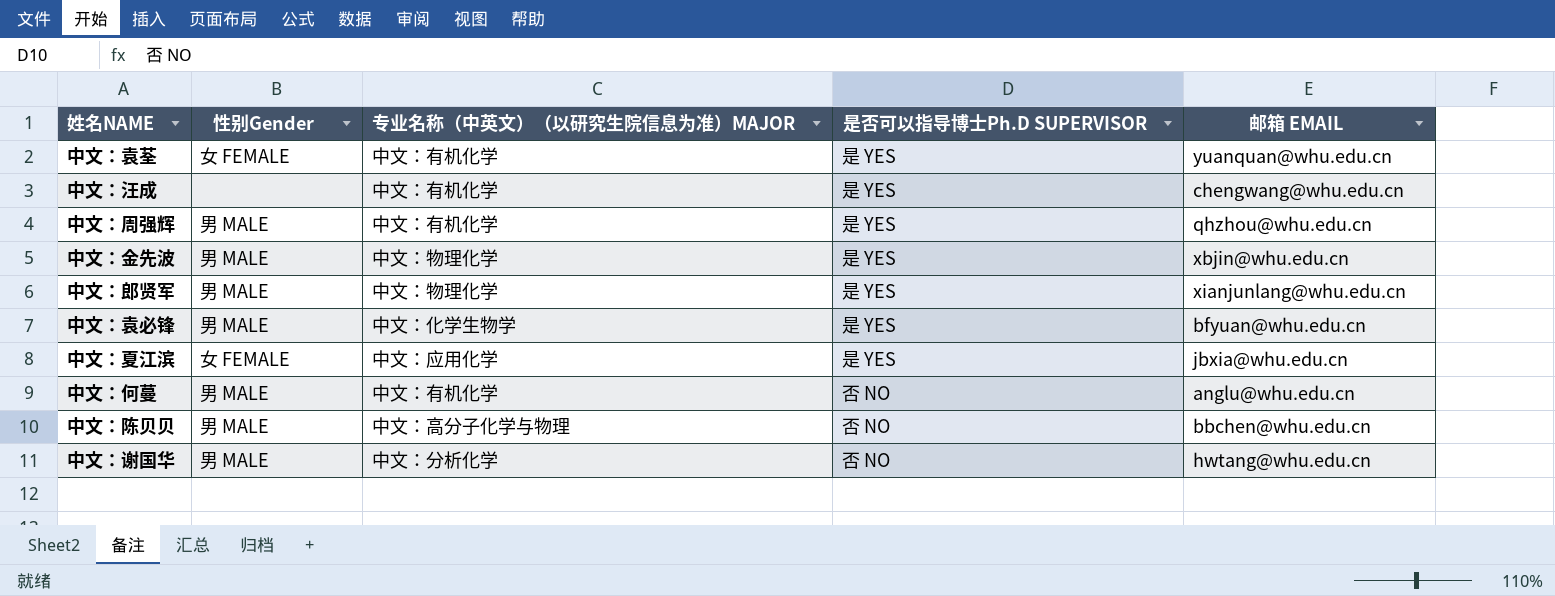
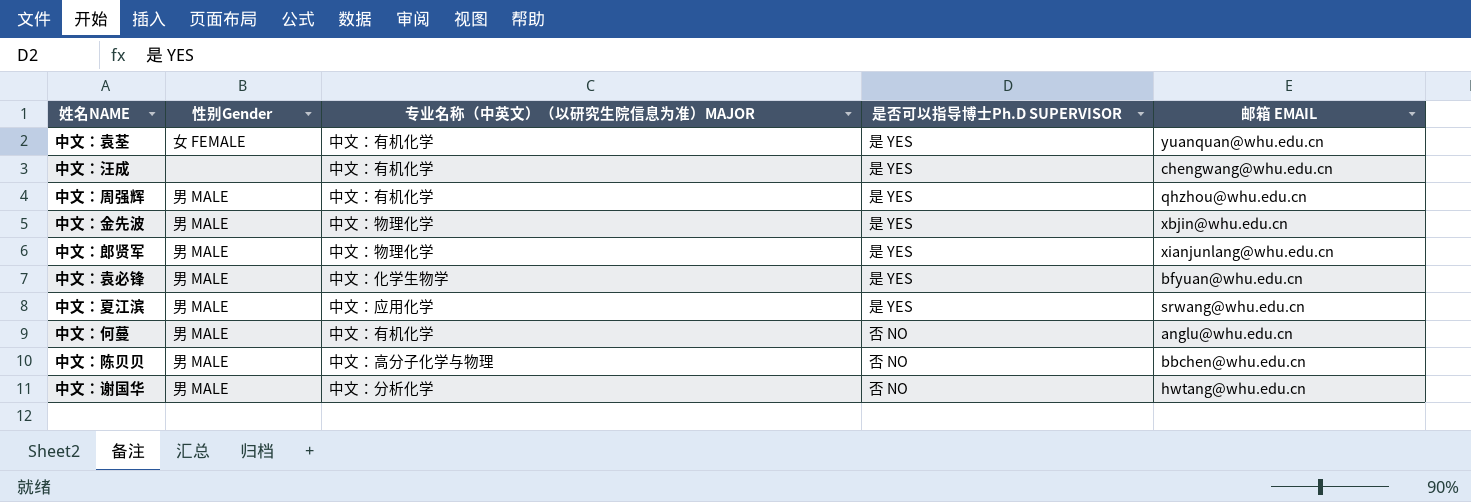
中文：夏江滨 | 性别Gender: 女 FEMALE -> 男 MALE
中文：夏江滨 | 邮箱 EMAIL: jbxia@whu.edu.cn -> srwang@whu.edu.cn

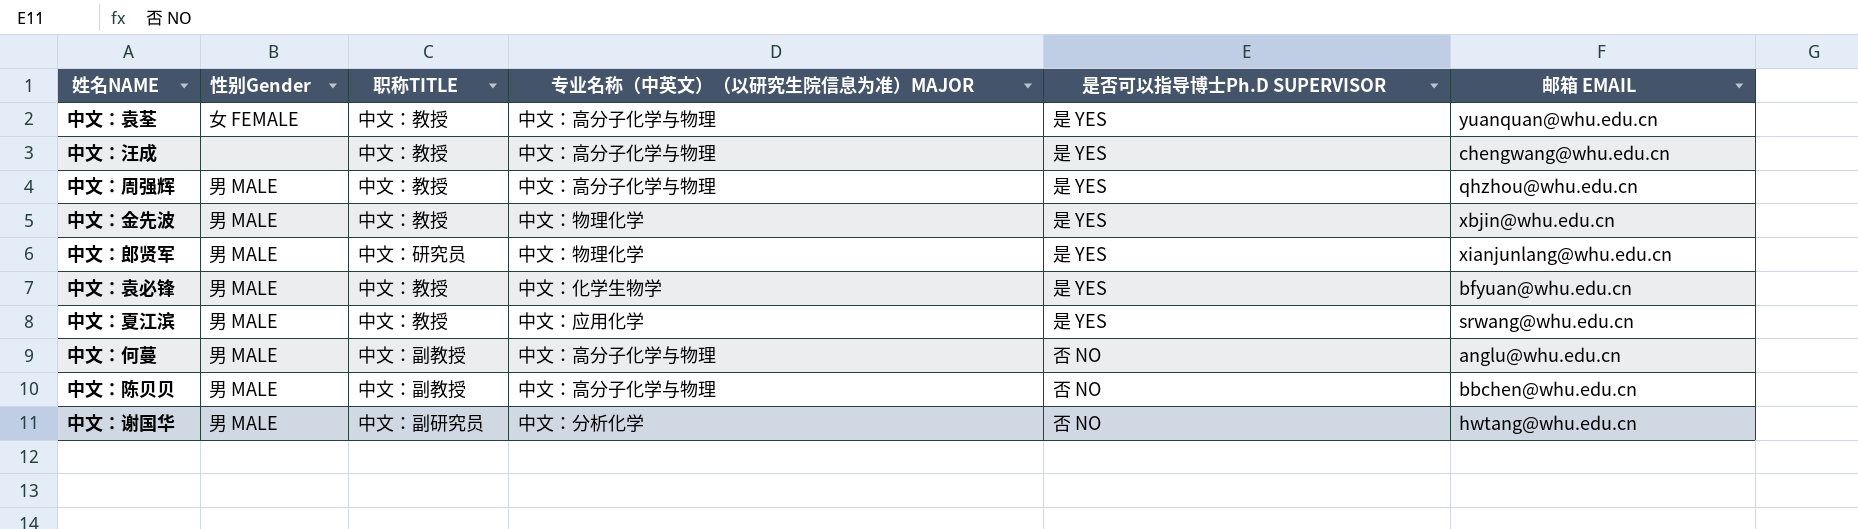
column 职称TITLE | position: none -> 3
中文：袁荃 | 专业名称（中英文）（以研究生院信息为准）MAJOR: 中文：有机化学 -> 中文：高分子化学与物理
中文：汪成 | 专业名称（中英文）（以研究生院信息为准）MAJOR: 中文：有机化学 -> 中文：高分子化学与物理
中文：周强辉 | 专业名称（中英文）（以研究生院信息为准）MAJOR: 中文：有机化学 -> 中文：高分子化学与物理
中文：何蔓 | 专业名称（中英文）（以研究生院信息为准）MAJOR: 中文：有机化学 -> 中文：高分子化学与物理

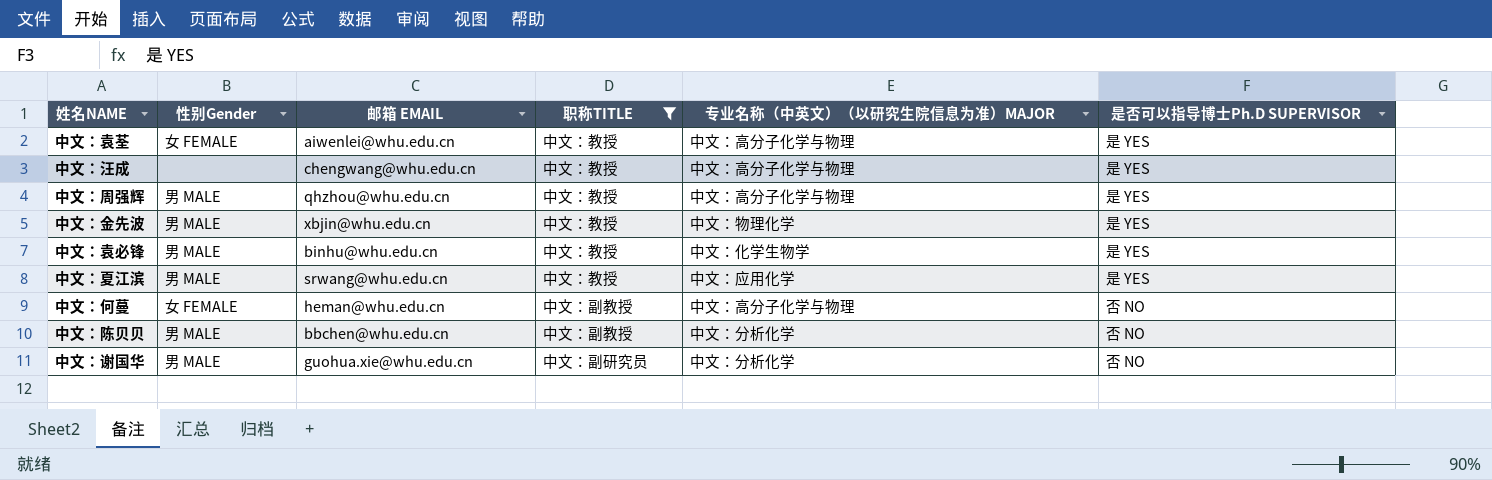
filter: none -> 职称TITLE != 中文：研究员
column 邮箱 EMAIL | position: 6 -> 3
中文：袁荃 | 邮箱 EMAIL: yuanquan@whu.edu.cn -> aiwenlei@whu.edu.cn
中文：袁必锋 | 邮箱 EMAIL: bfyuan@whu.edu.cn -> binhu@whu.edu.cn
中文：何蔓 | 性别Gender: 男 MALE -> 女 FEMALE
中文：何蔓 | 邮箱 EMAIL: anglu@whu.edu.cn -> heman@whu.edu.cn
中文：陈贝贝 | 专业名称（中英文）（以研究生院信息为准）MAJOR: 中文：高分子化学与物理 -> 中文：分析化学
中文：谢国华 | 邮箱 EMAIL: hwtang@whu.edu.cn -> guohua.xie@whu.edu.cn

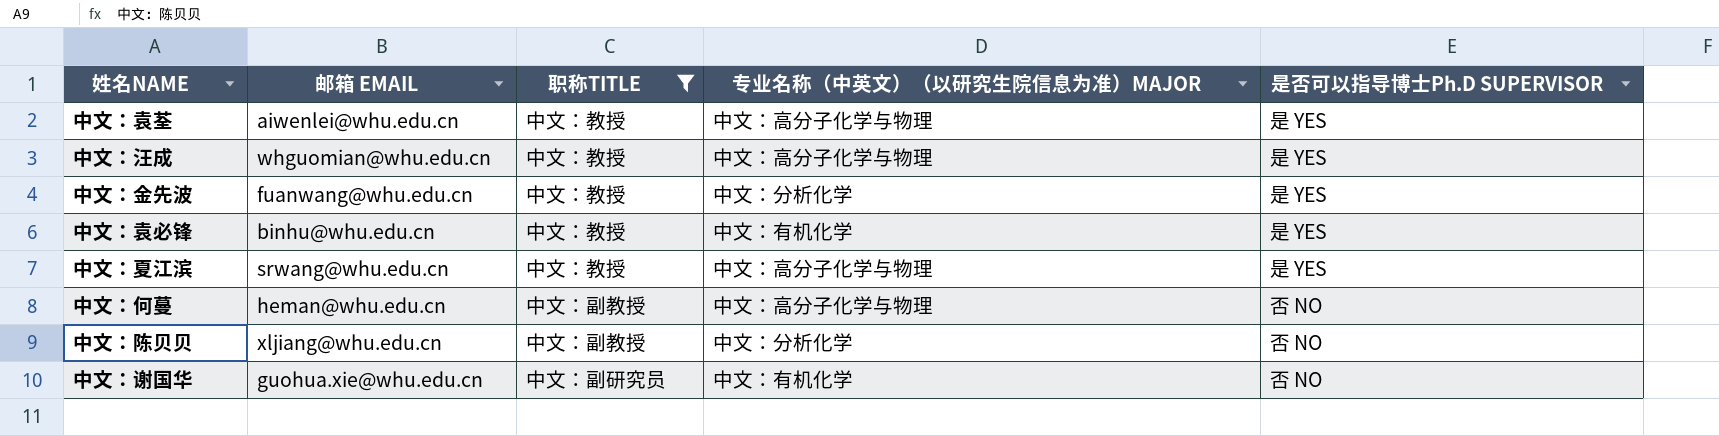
column 性别Gender | position: 2 -> none
row 中文：周强辉: 男 MALE | qhzhou@whu.edu.cn | 中文：教授 | 中文：高分子化学与物理 | 是 YES -> none
中文：汪成 | 邮箱 EMAIL: chengwang@whu.edu.cn -> whguomian@whu.edu.cn
中文：金先波 | 邮箱 EMAIL: xbjin@whu.edu.cn -> fuanwang@whu.edu.cn
中文：金先波 | 专业名称（中英文）（以研究生院信息为准）MAJOR: 中文：物理化学 -> 中文：分析化学
中文：袁必锋 | 专业名称（中英文）（以研究生院信息为准）MAJOR: 中文：化学生物学 -> 中文：有机化学
中文：夏江滨 | 专业名称（中英文）（以研究生院信息为准）MAJOR: 中文：应用化学 -> 中文：高分子化学与物理
中文：陈贝贝 | 邮箱 EMAIL: bbchen@whu.edu.cn -> xljiang@whu.edu.cn
中文：谢国华 | 专业名称（中英文）（以研究生院信息为准）MAJOR: 中文：分析化学 -> 中文：有机化学

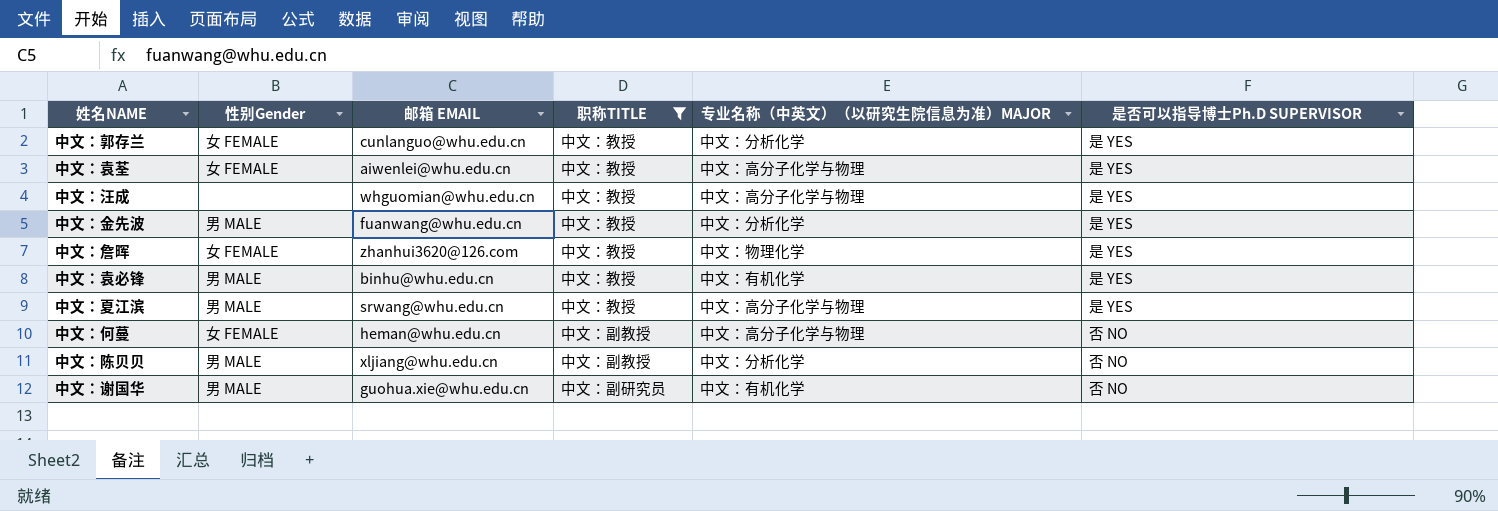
column 性别Gender | position: none -> 2
row 中文：郭存兰: none -> 女 FEMALE | cunlanguo@whu.edu.cn | 中文：教授 | 中文：分析化学 | 是 YES
row 中文：詹晖: none -> 女 FEMALE | zhanhui3620@126.com | 中文：教授 | 中文：物理化学 | 是 YES

